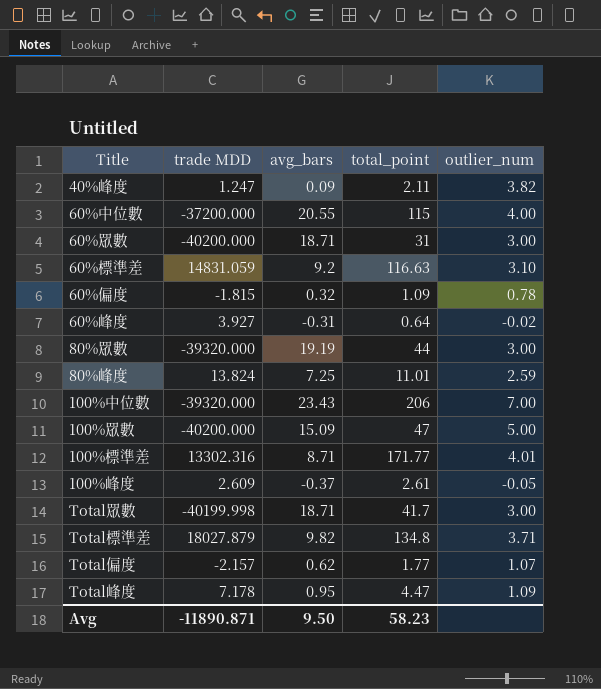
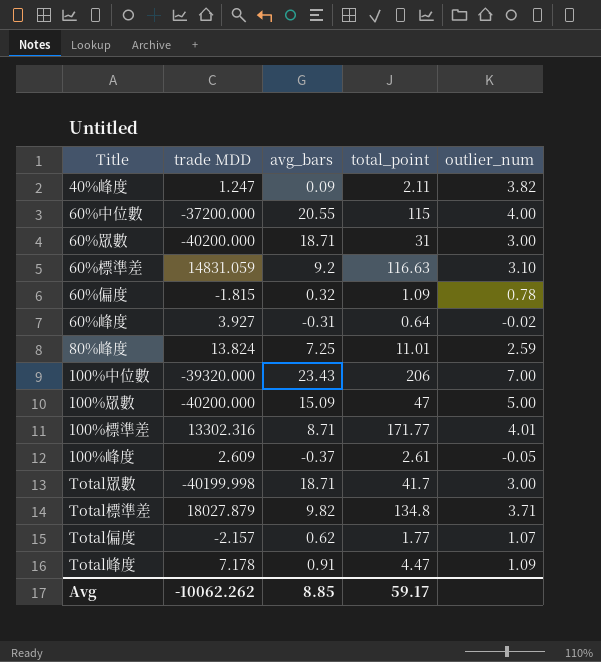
row 80%眾數: -39320.000 | 19.19 | 44 | 3.00 -> none
Total峰度 | avg_bars: 0.95 -> 0.91
Avg | trade MDD: -11890.871 -> -10062.262
Avg | avg_bars: 9.50 -> 8.85
Avg | total_point: 58.23 -> 59.17

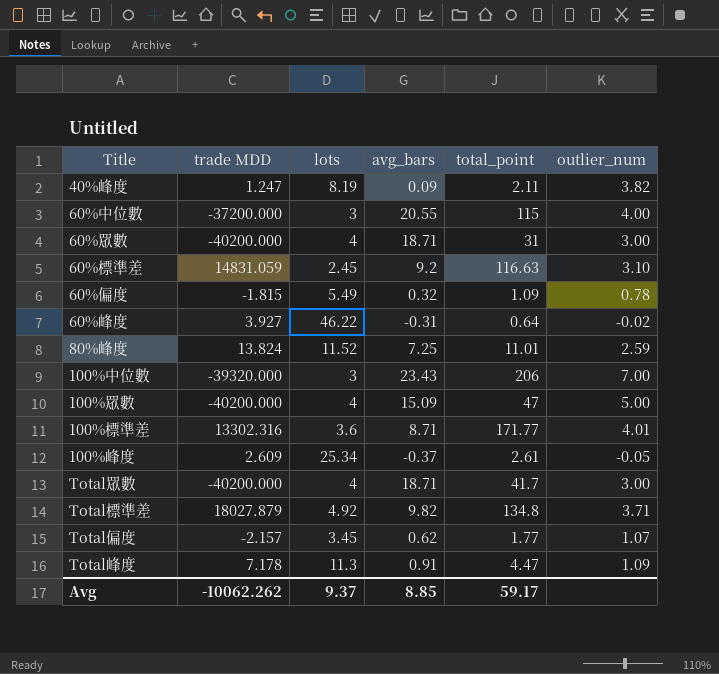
column lots | position: none -> 3
Total眾數 | trade MDD: -40199.998 -> -40200.000

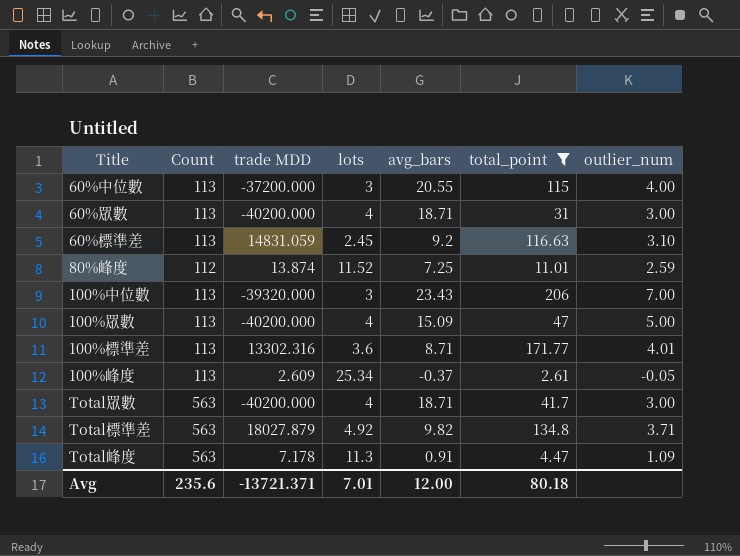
filter: none -> total_point >= 2.61
column Count | position: none -> 2
80%峰度 | trade MDD: 13.824 -> 13.874
Avg | trade MDD: -10062.262 -> -13721.371
Avg | lots: 9.37 -> 7.01
Avg | avg_bars: 8.85 -> 12.00
Avg | total_point: 59.17 -> 80.18

